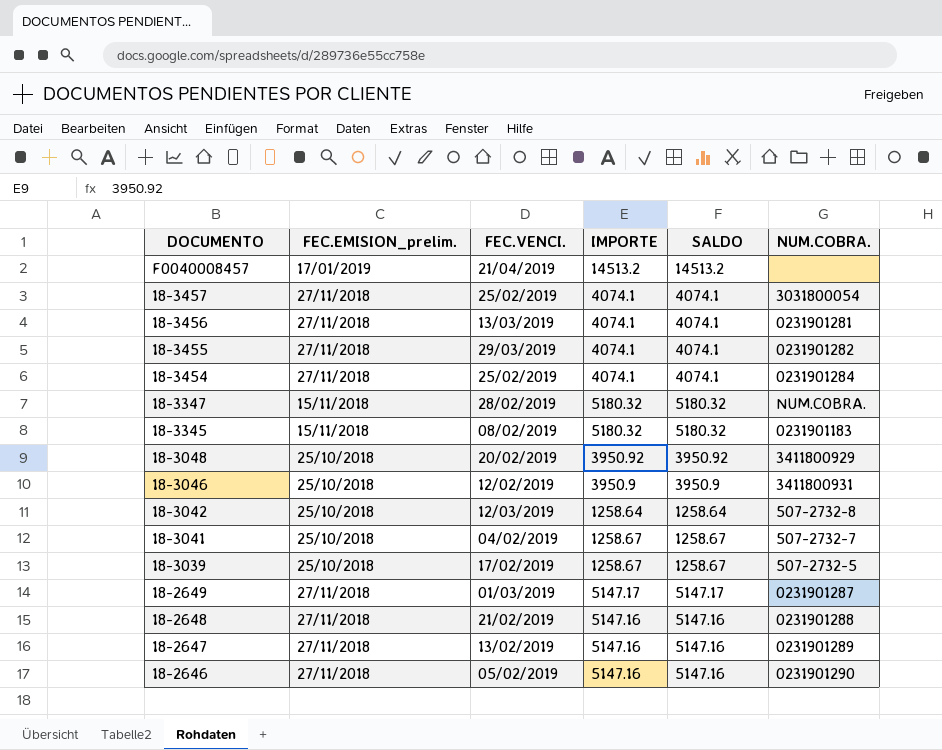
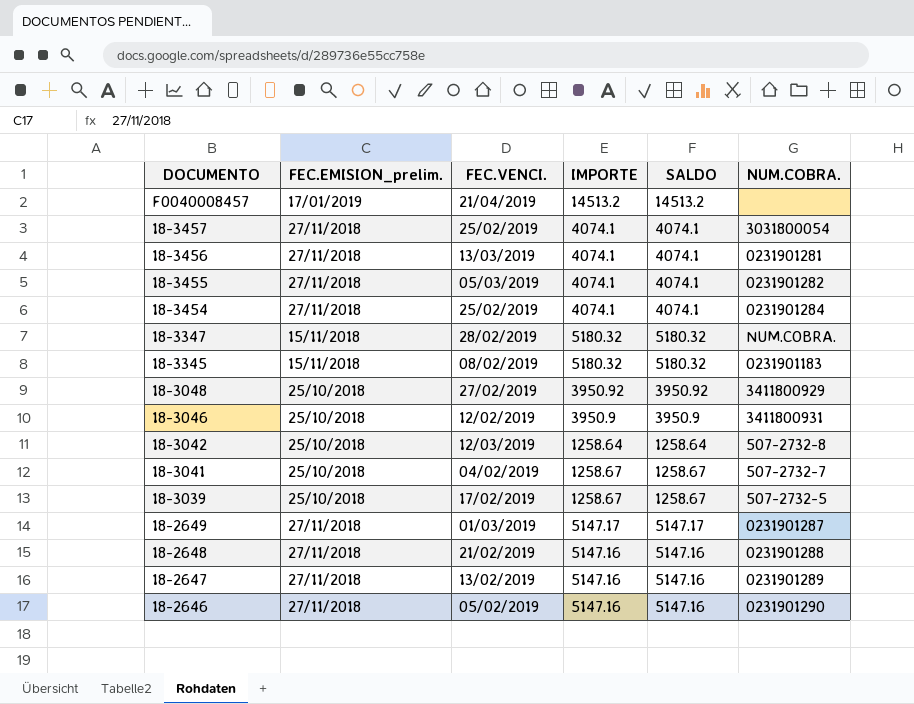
18-3455 | FEC.VENCI.: 29/03/2019 -> 05/03/2019
18-3048 | FEC.VENCI.: 20/02/2019 -> 27/02/2019

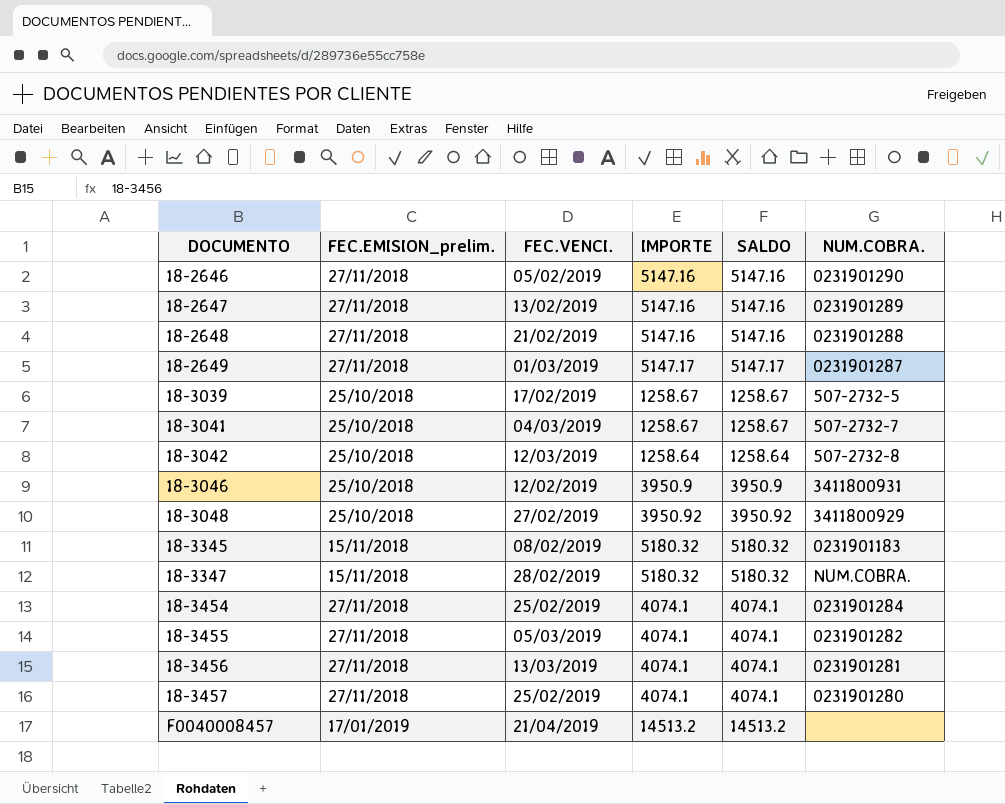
row order: DOCUMENTO descending -> DOCUMENTO ascending
18-3041 | FEC.VENCI.: 04/02/2019 -> 04/03/2019
18-3457 | NUM.COBRA.: 3031800054 -> 0231901280

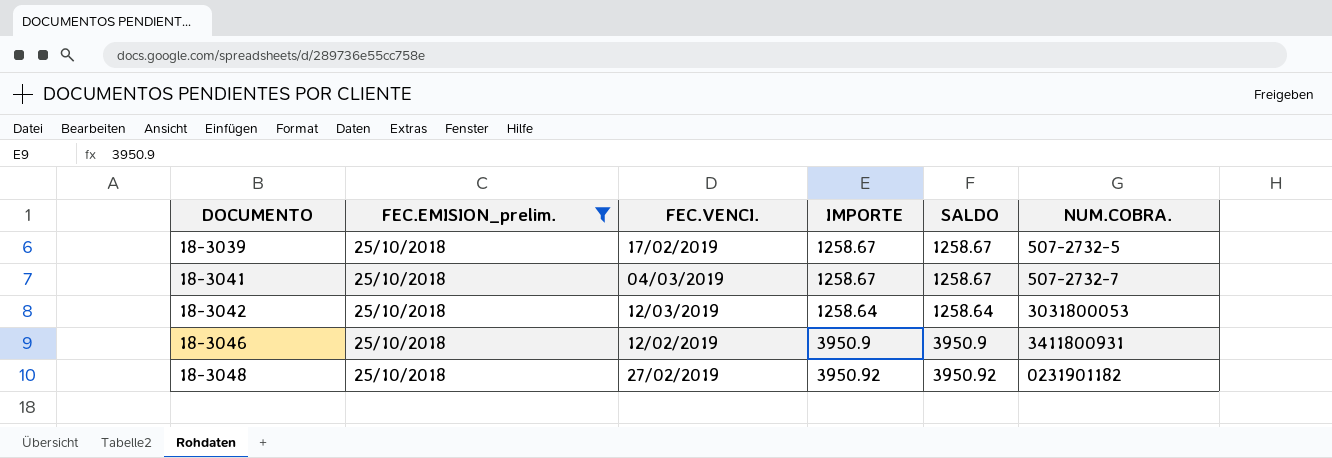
filter: none -> FEC.EMISION_prelim. = 25/10/2018
18-3042 | NUM.COBRA.: 507-2732-8 -> 3031800053
18-3048 | NUM.COBRA.: 3411800929 -> 0231901182

